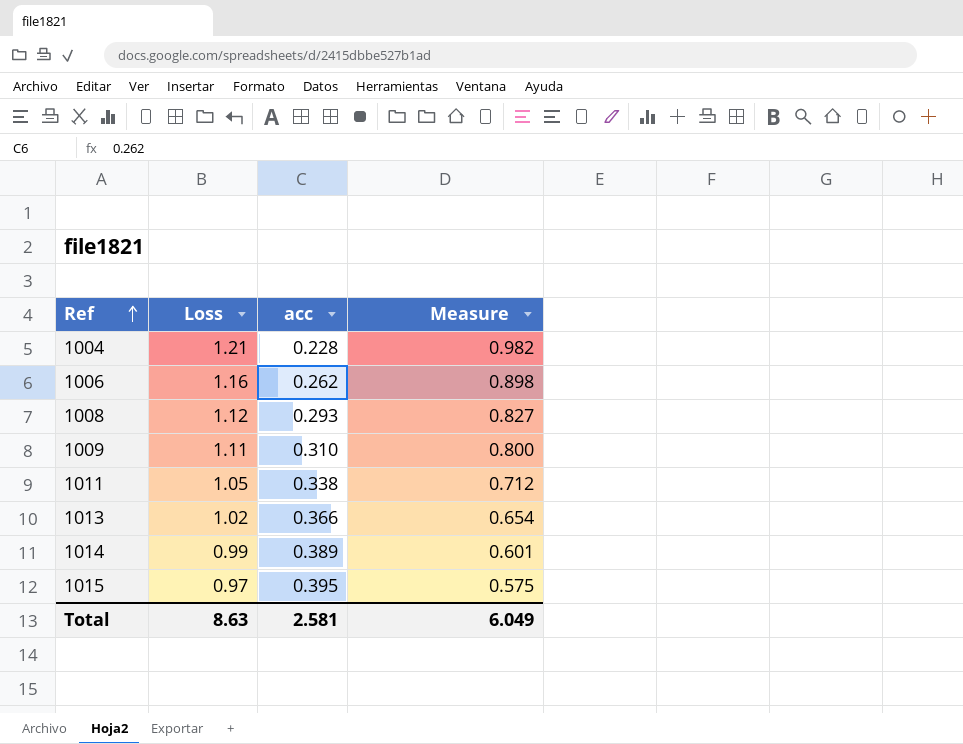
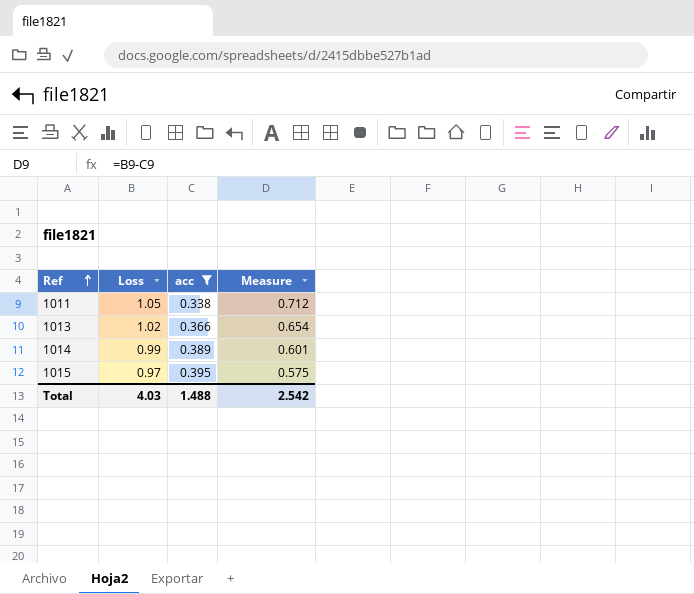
filter: none -> acc >= 0.338
Total | Loss: 8.63 -> 4.03
Total | acc: 2.581 -> 1.488
Total | Measure: 6.049 -> 2.542

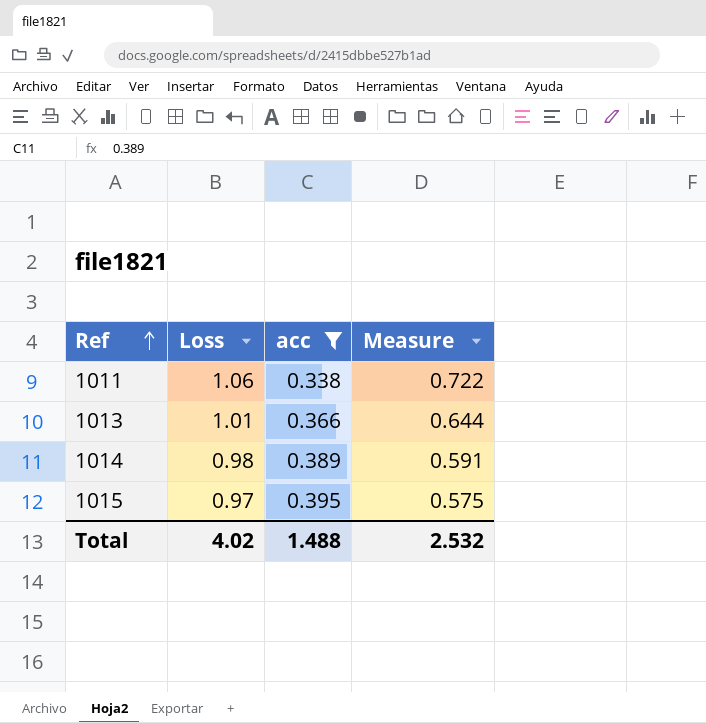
1011 | Loss: 1.05 -> 1.06
1011 | Measure: 0.712 -> 0.722
1013 | Loss: 1.02 -> 1.01
1013 | Measure: 0.654 -> 0.644
1014 | Loss: 0.99 -> 0.98
1014 | Measure: 0.601 -> 0.591
Total | Loss: 4.03 -> 4.02
Total | Measure: 2.542 -> 2.532

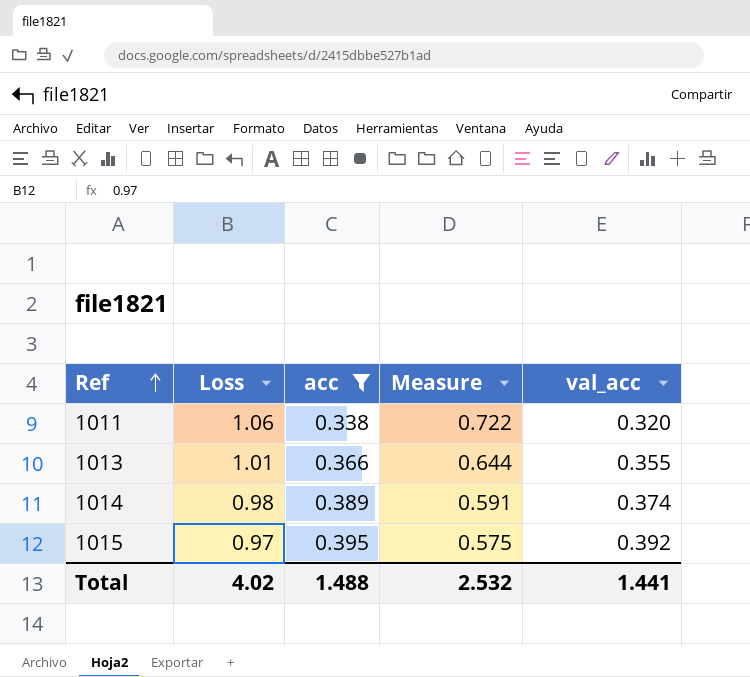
column val_acc | position: none -> 5

